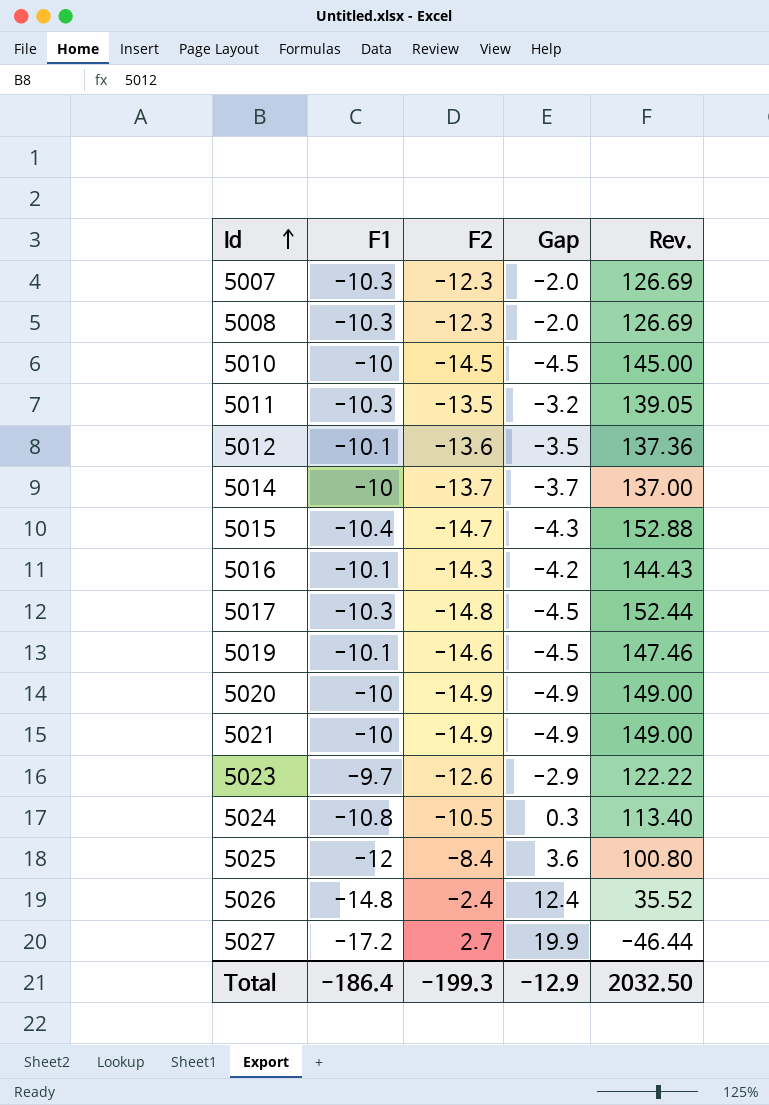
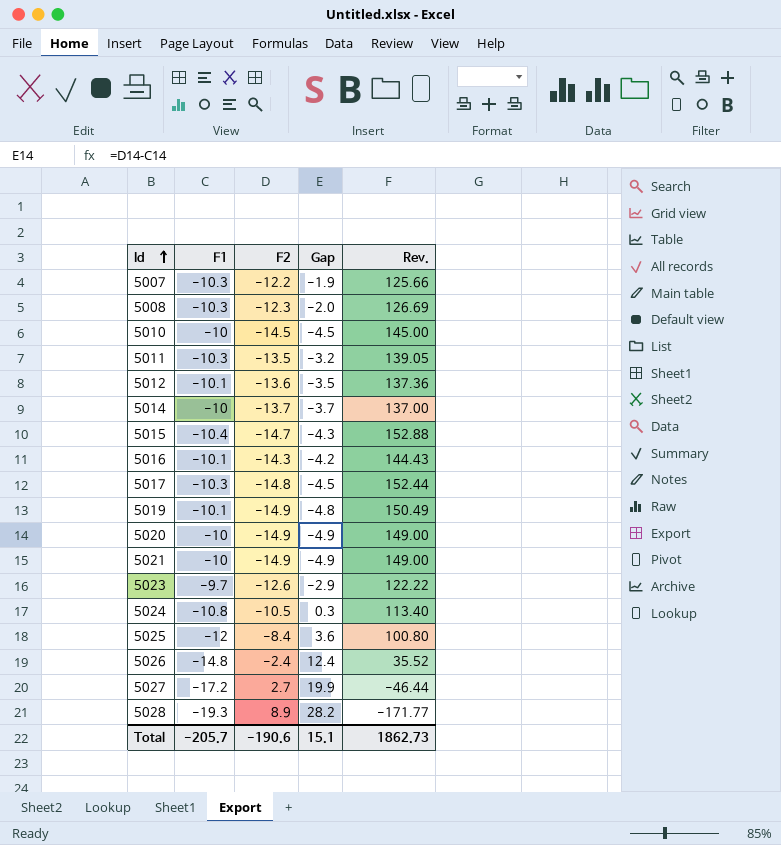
5007 | F2: -12.3 -> -12.2
5007 | Gap: -2.0 -> -1.9
5007 | Rev.: 126.69 -> 125.66
5019 | F2: -14.6 -> -14.9
5019 | Gap: -4.5 -> -4.8
5019 | Rev.: 147.46 -> 150.49
row 5028: none -> -19.3 | 8.9 | 28.2 | -171.77
Total | F1: -186.4 -> -205.7
Total | F2: -199.3 -> -190.6
Total | Gap: -12.9 -> 15.1
Total | Rev.: 2032.50 -> 1862.73

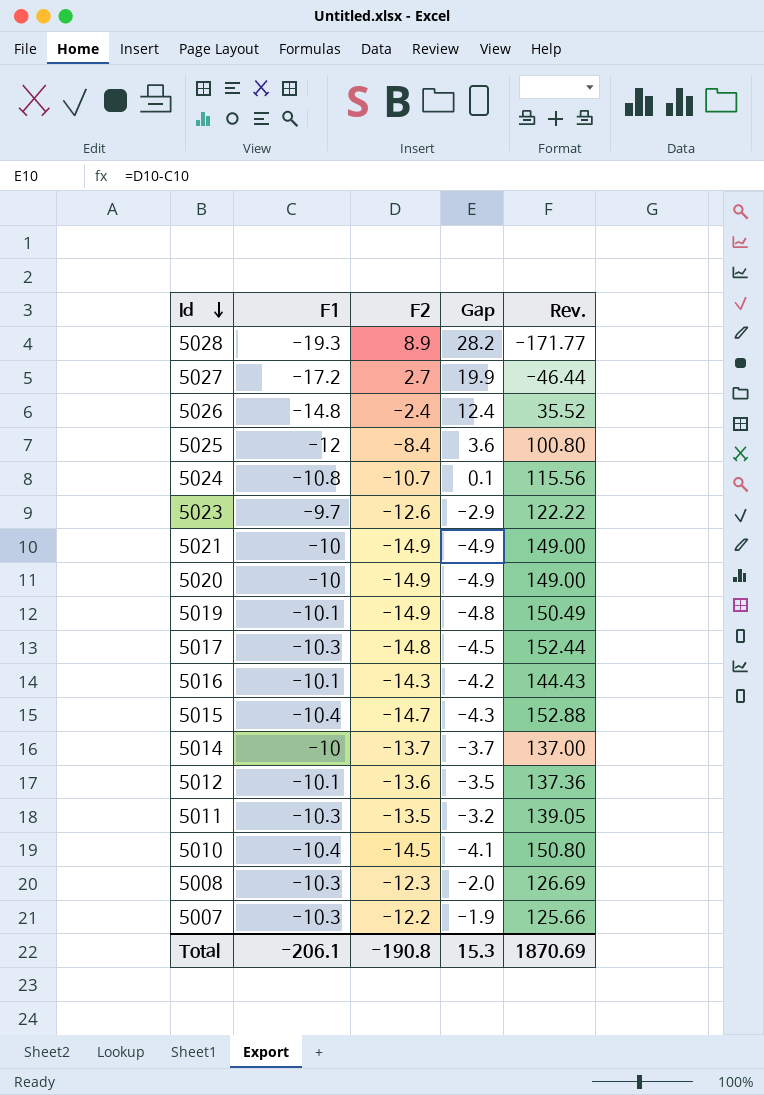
row order: Id ascending -> Id descending
5024 | F2: -10.5 -> -10.7
5024 | Gap: 0.3 -> 0.1
5024 | Rev.: 113.40 -> 115.56
5010 | F1: -10 -> -10.4
5010 | Gap: -4.5 -> -4.1
5010 | Rev.: 145.00 -> 150.80
Total | F1: -205.7 -> -206.1
Total | F2: -190.6 -> -190.8
Total | Gap: 15.1 -> 15.3
Total | Rev.: 1862.73 -> 1870.69

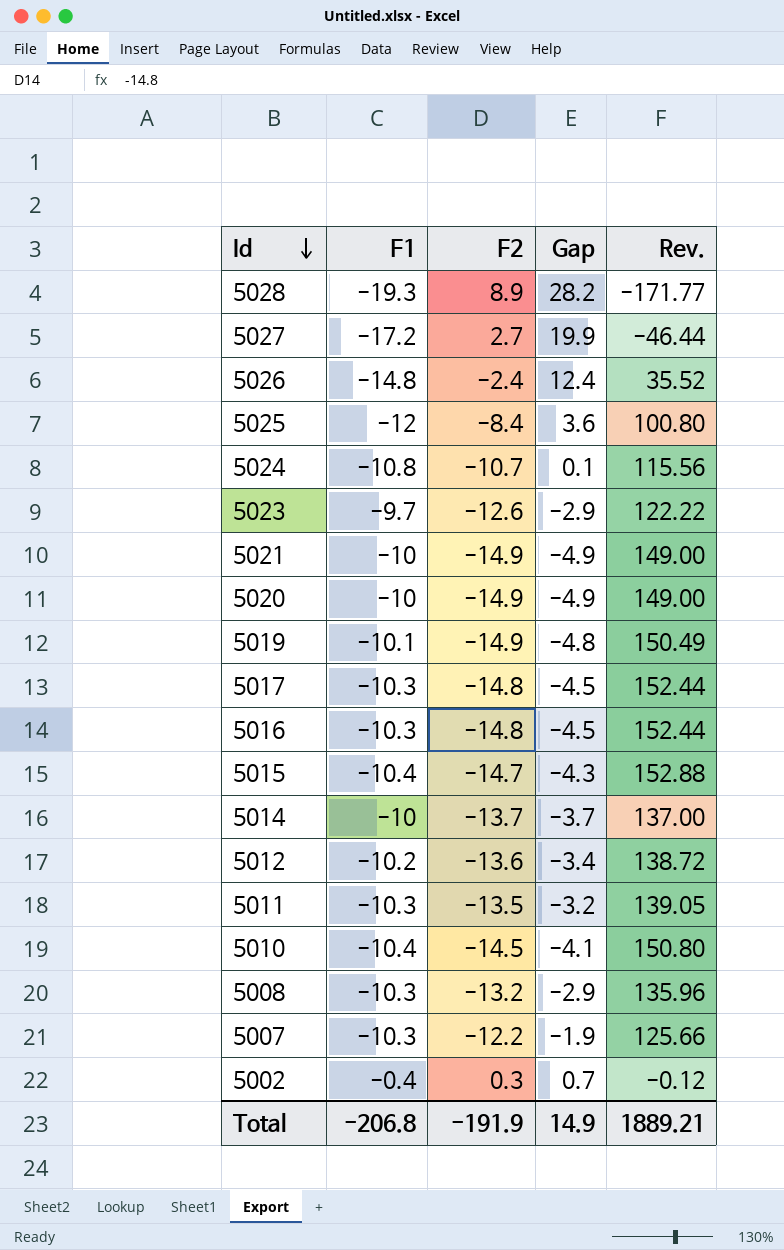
5016 | F1: -10.1 -> -10.3
5016 | F2: -14.3 -> -14.8
5016 | Gap: -4.2 -> -4.5
5016 | Rev.: 144.43 -> 152.44
5012 | F1: -10.1 -> -10.2
5012 | Gap: -3.5 -> -3.4
5012 | Rev.: 137.36 -> 138.72
5008 | F2: -12.3 -> -13.2
5008 | Gap: -2.0 -> -2.9
5008 | Rev.: 126.69 -> 135.96
row 5002: none -> -0.4 | 0.3 | 0.7 | -0.12
Total | F1: -206.1 -> -206.8
Total | F2: -190.8 -> -191.9
Total | Gap: 15.3 -> 14.9
Total | Rev.: 1870.69 -> 1889.21

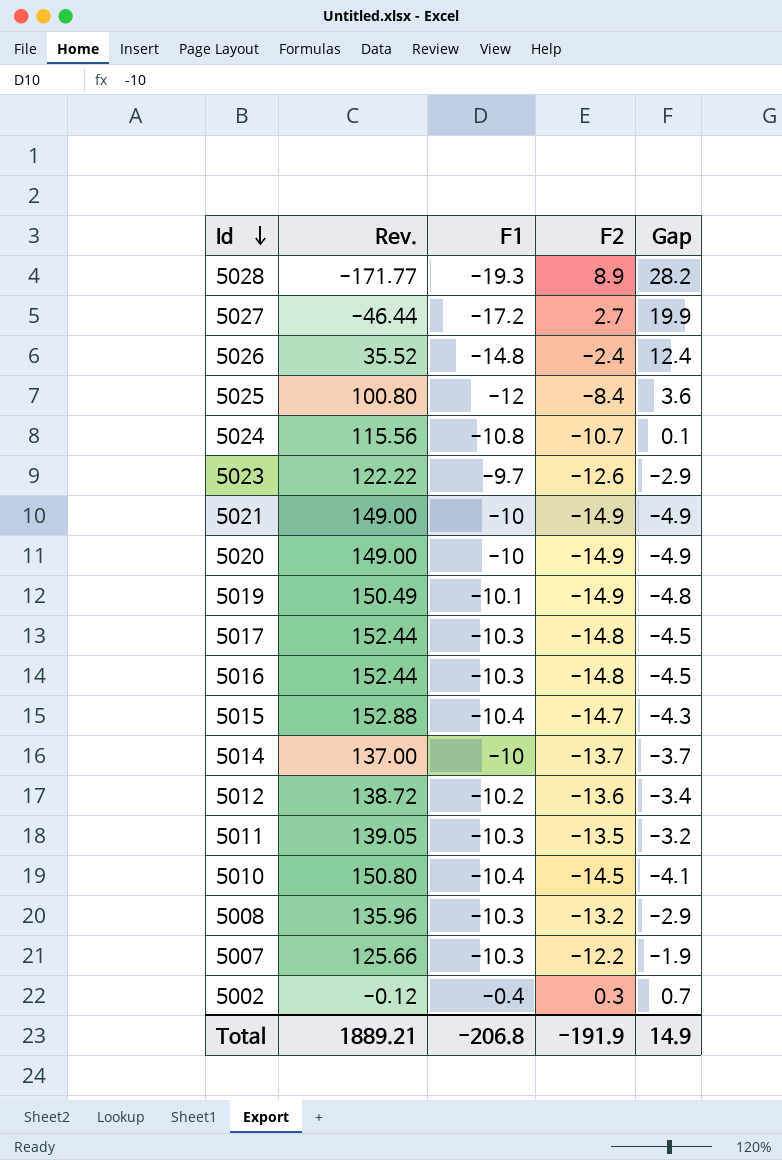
column Rev. | position: 5 -> 2

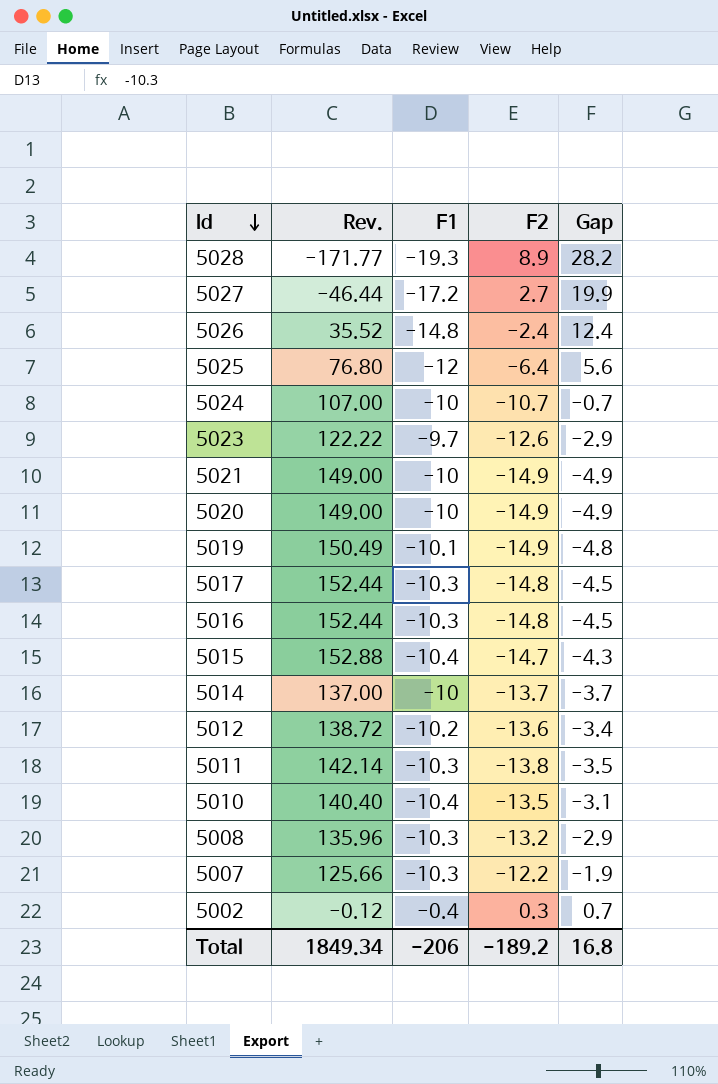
5025 | Rev.: 100.80 -> 76.80
5025 | F2: -8.4 -> -6.4
5025 | Gap: 3.6 -> 5.6
5024 | Rev.: 115.56 -> 107.00
5024 | F1: -10.8 -> -10
5024 | Gap: 0.1 -> -0.7
5011 | Rev.: 139.05 -> 142.14
5011 | F2: -13.5 -> -13.8
5011 | Gap: -3.2 -> -3.5
5010 | Rev.: 150.80 -> 140.40
5010 | F2: -14.5 -> -13.5
5010 | Gap: -4.1 -> -3.1
Total | Rev.: 1889.21 -> 1849.34
Total | F1: -206.8 -> -206
Total | F2: -191.9 -> -189.2
Total | Gap: 14.9 -> 16.8

